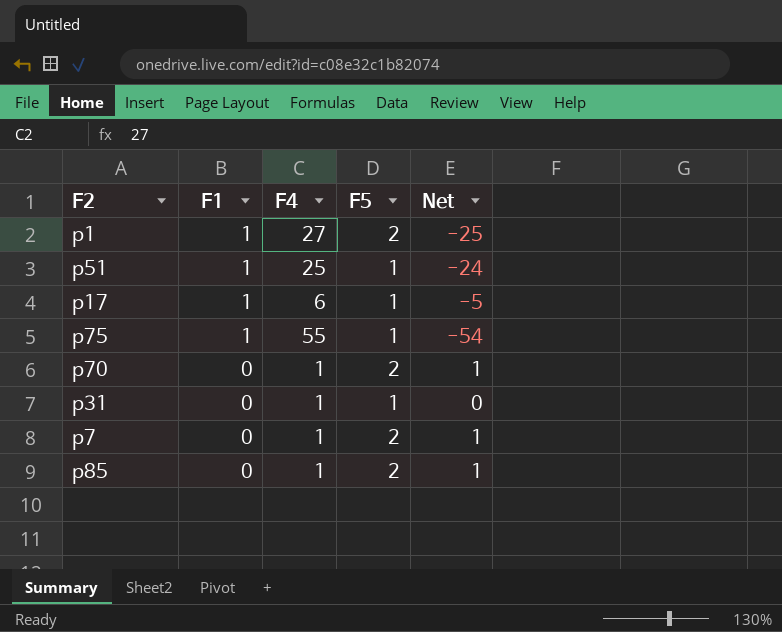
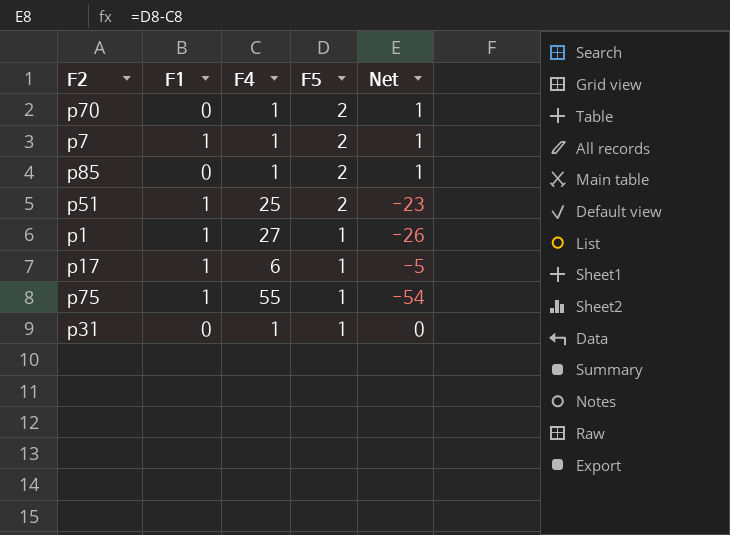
row order: F1 descending -> F5 descending
p7 | F1: 0 -> 1
p51 | F5: 1 -> 2
p51 | Net: -24 -> -23
p1 | F5: 2 -> 1
p1 | Net: -25 -> -26

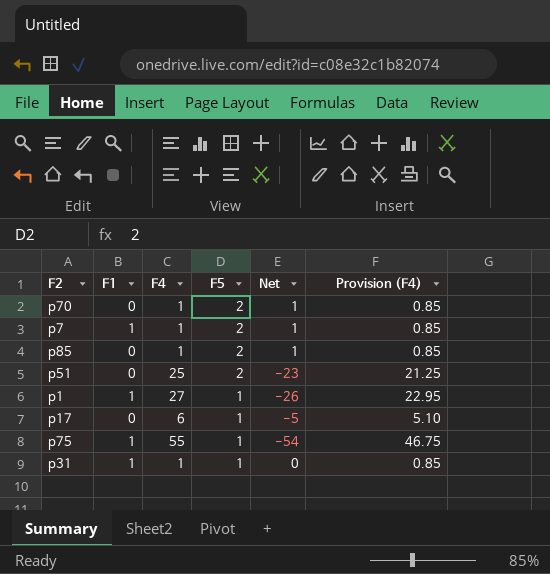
column Provision (F4) | formula: none -> [F4] * 0.85
p51 | F1: 1 -> 0
p17 | F1: 1 -> 0
p31 | F1: 0 -> 1

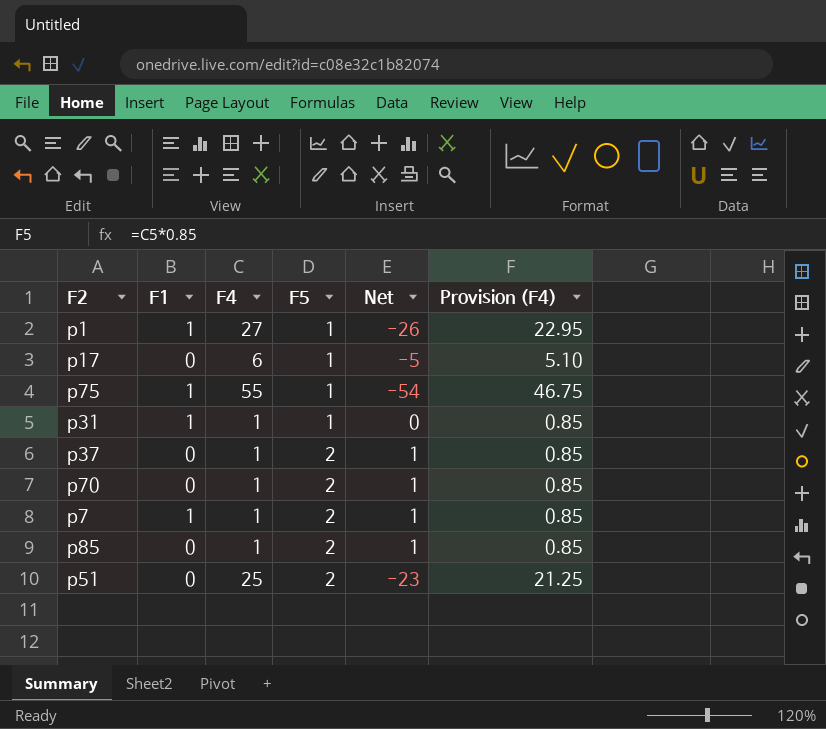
row order: F5 descending -> F5 ascending
row p37: none -> 0 | 1 | 2 | 1 | 0.85

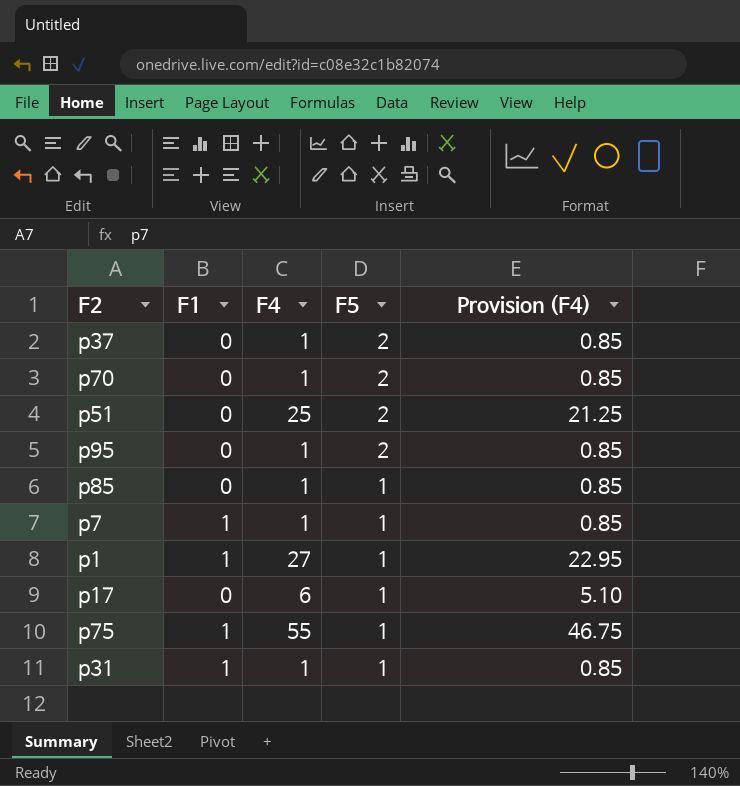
row order: F5 ascending -> F5 descending
column Net | formula: [F5] - [F4] -> none
row p95: none -> 0 | 1 | 2 | 0.85
p85 | F5: 2 -> 1
p7 | F5: 2 -> 1

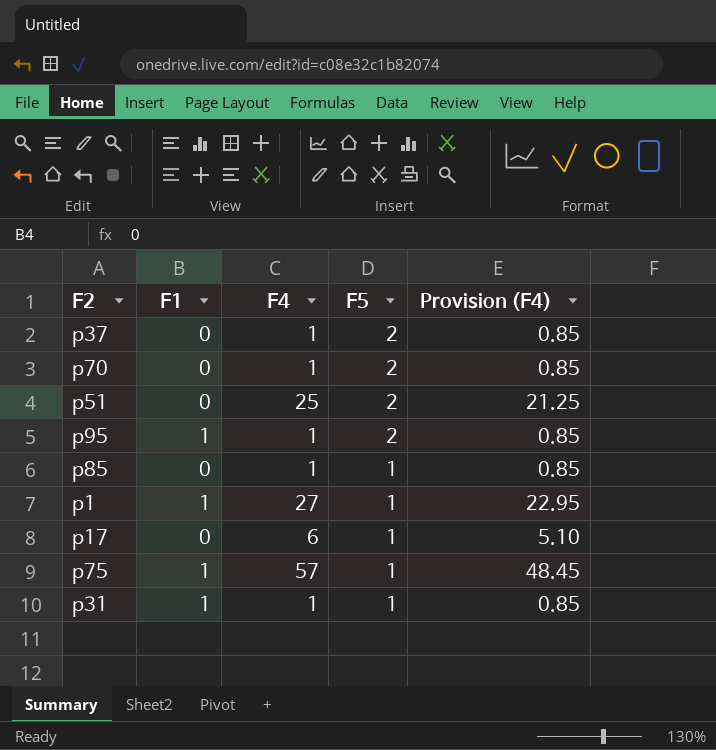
row p7: 1 | 1 | 1 | 0.85 -> none
p95 | F1: 0 -> 1
p75 | F4: 55 -> 57
p75 | Provision (F4): 46.75 -> 48.45

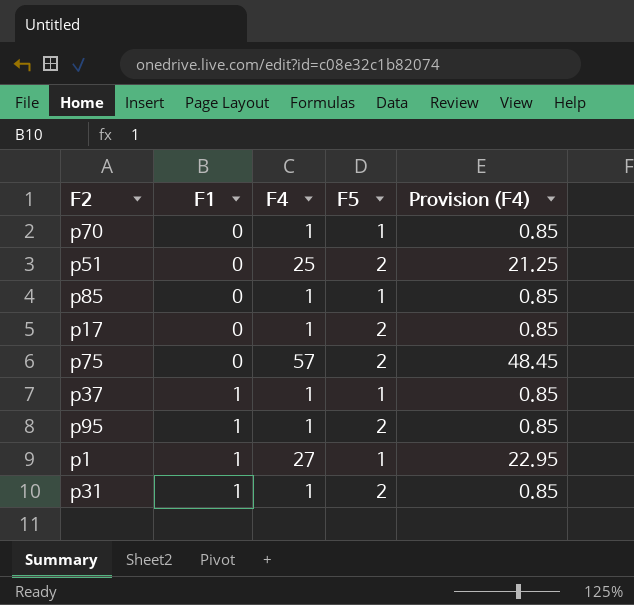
row order: F5 descending -> F1 ascending
p70 | F5: 2 -> 1
p17 | F4: 6 -> 1
p17 | F5: 1 -> 2
p17 | Provision (F4): 5.10 -> 0.85
p75 | F1: 1 -> 0
p75 | F5: 1 -> 2
p37 | F1: 0 -> 1
p37 | F5: 2 -> 1
p31 | F5: 1 -> 2

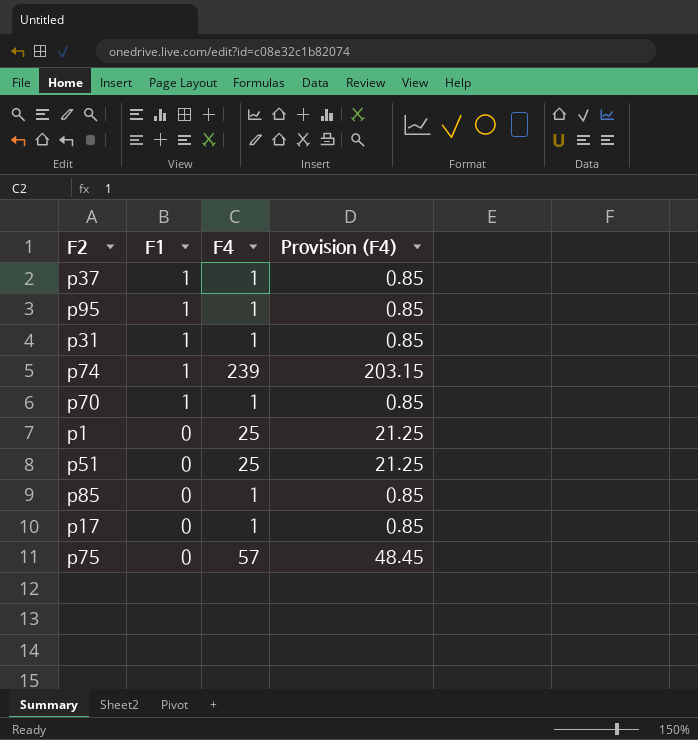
row order: F1 ascending -> F1 descending
column F5 | position: 4 -> none
row p74: none -> 1 | 239 | 203.15
p70 | F1: 0 -> 1
p1 | F1: 1 -> 0
p1 | F4: 27 -> 25
p1 | Provision (F4): 22.95 -> 21.25

